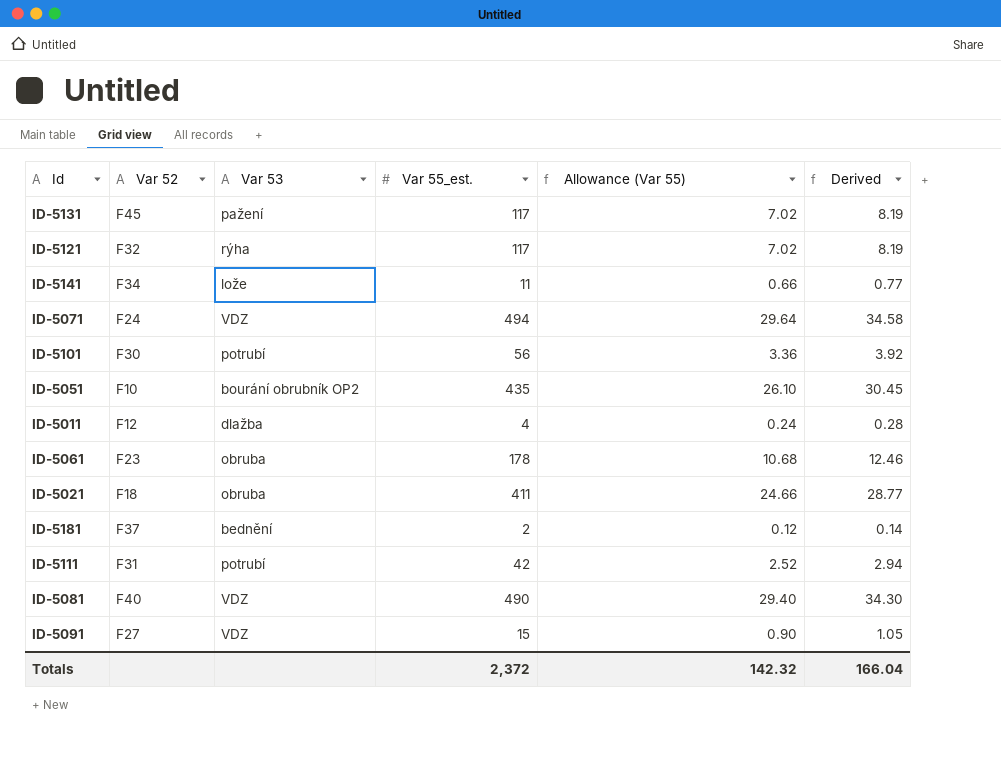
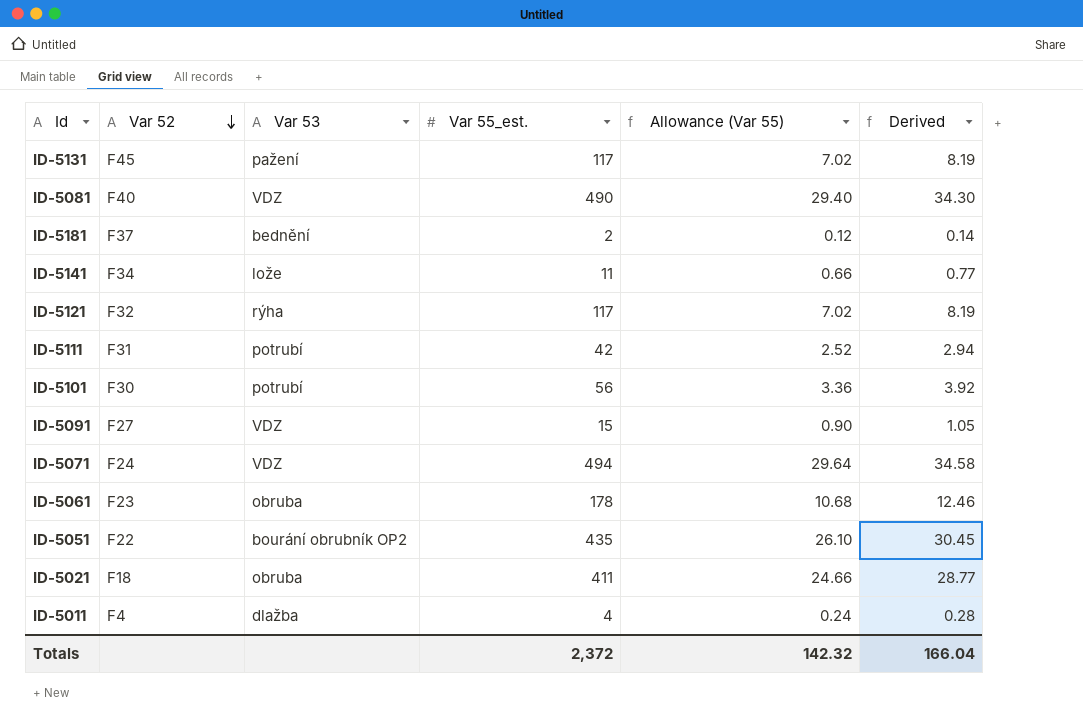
row order: none -> Var 52 descending
ID-5051 | Var 52: F10 -> F22
ID-5011 | Var 52: F12 -> F4

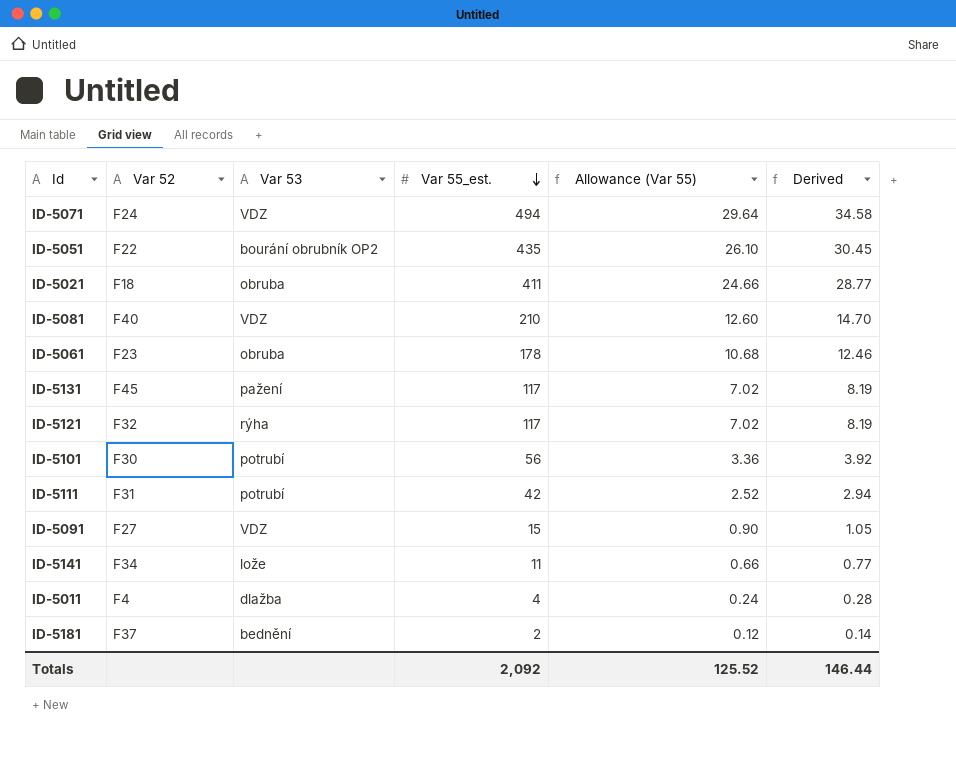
row order: Var 52 descending -> Var 55_est. descending
ID-5081 | Var 55_est.: 490 -> 210
ID-5081 | Allowance (Var 55): 29.40 -> 12.60
ID-5081 | Derived: 34.30 -> 14.70
Totals | Var 55_est.: 2,372 -> 2,092
Totals | Allowance (Var 55): 142.32 -> 125.52
Totals | Derived: 166.04 -> 146.44

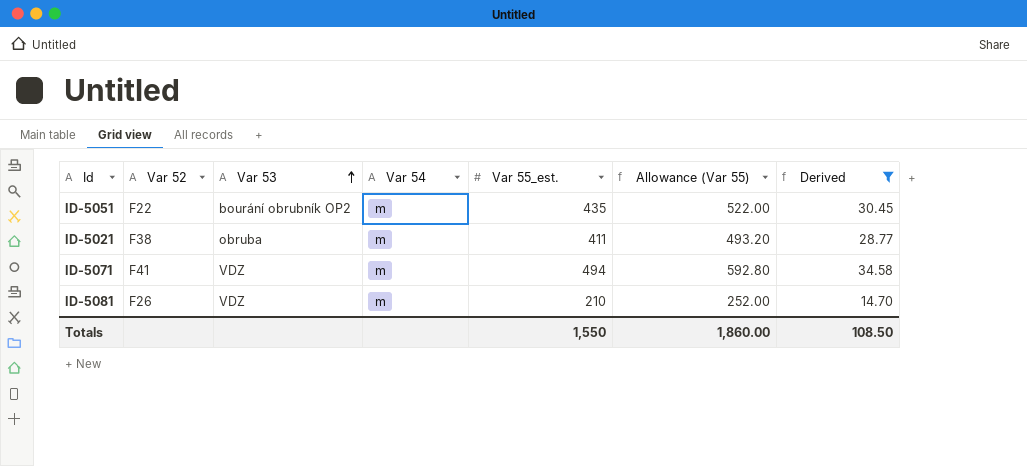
filter: none -> Derived >= 14.70
row order: Var 55_est. descending -> Var 53 ascending
column Var 54 | position: none -> 4
column Allowance (Var 55) | formula: [Var 55_est.] * 0.06 -> [Var 55_est.] * 1.2
ID-5021 | Var 52: F18 -> F38
ID-5071 | Var 52: F24 -> F41
ID-5081 | Var 52: F40 -> F26
Totals | Var 55_est.: 2,092 -> 1,550
Totals | Allowance (Var 55): 125.52 -> 1,860.00
Totals | Derived: 146.44 -> 108.50

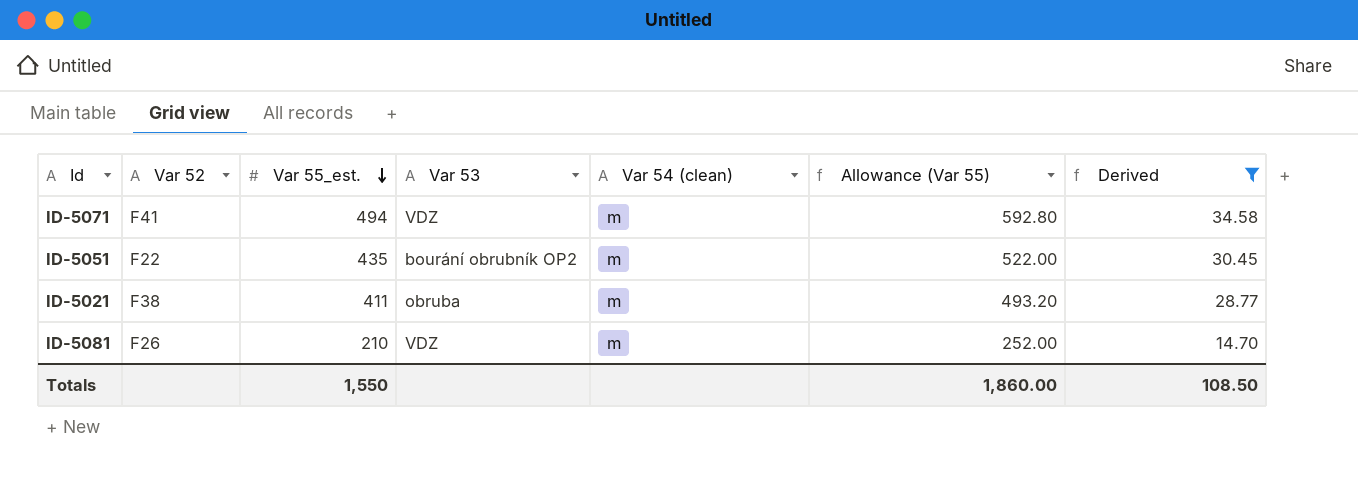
row order: Var 53 ascending -> Var 55_est. descending
column Var 55_est. | position: 5 -> 3
column name: Var 54 -> Var 54 (clean)

